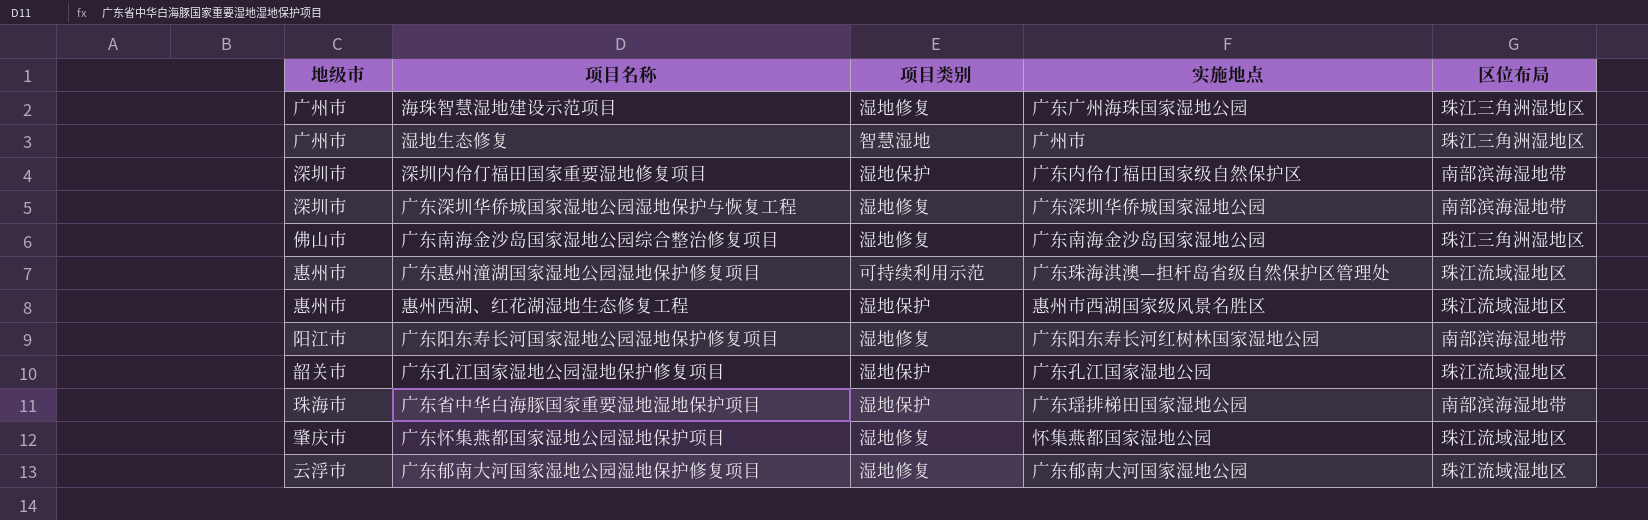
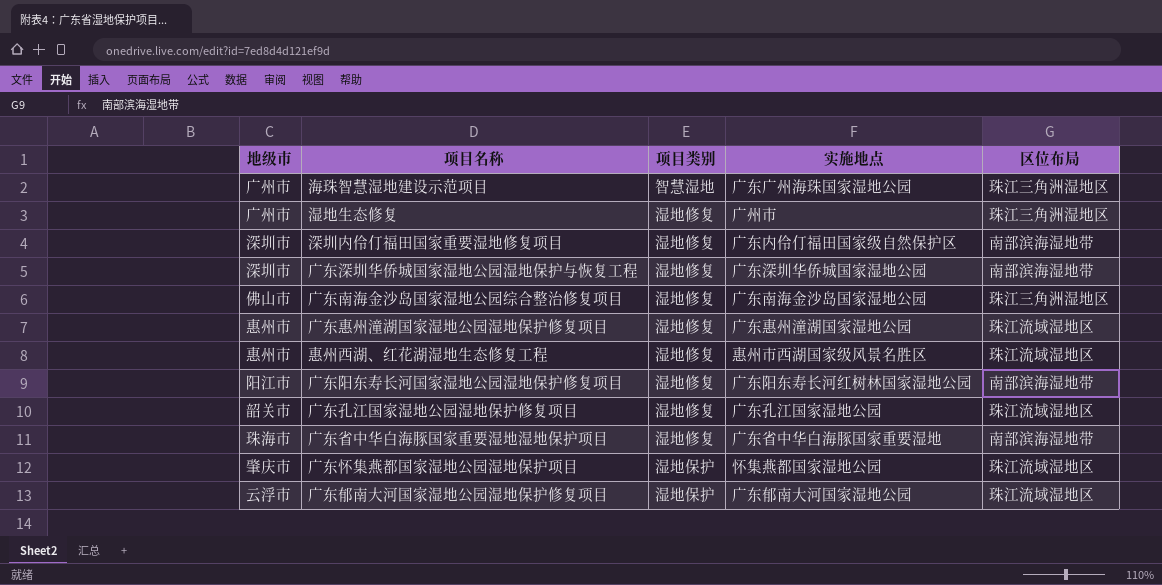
海珠智慧湿地建设示范项目 | 项目类别: 湿地修复 -> 智慧湿地
湿地生态修复 | 项目类别: 智慧湿地 -> 湿地修复
深圳内伶仃福田国家重要湿地修复项目 | 项目类别: 湿地保护 -> 湿地修复
广东惠州潼湖国家湿地公园湿地保护修复项目 | 项目类别: 可持续利用示范 -> 湿地修复
广东惠州潼湖国家湿地公园湿地保护修复项目 | 实施地点: 广东珠海淇澳—担杆岛省级自然保护区管理处 -> 广东惠州潼湖国家湿地公园
惠州西湖、红花湖湿地生态修复工程 | 项目类别: 湿地保护 -> 湿地修复
广东孔江国家湿地公园湿地保护修复项目 | 项目类别: 湿地保护 -> 湿地修复
广东省中华白海豚国家重要湿地湿地保护项目 | 项目类别: 湿地保护 -> 湿地修复
广东省中华白海豚国家重要湿地湿地保护项目 | 实施地点: 广东瑶排梯田国家湿地公园 -> 广东省中华白海豚国家重要湿地
广东怀集燕都国家湿地公园湿地保护项目 | 项目类别: 湿地修复 -> 湿地保护
广东郁南大河国家湿地公园湿地保护修复项目 | 项目类别: 湿地修复 -> 湿地保护

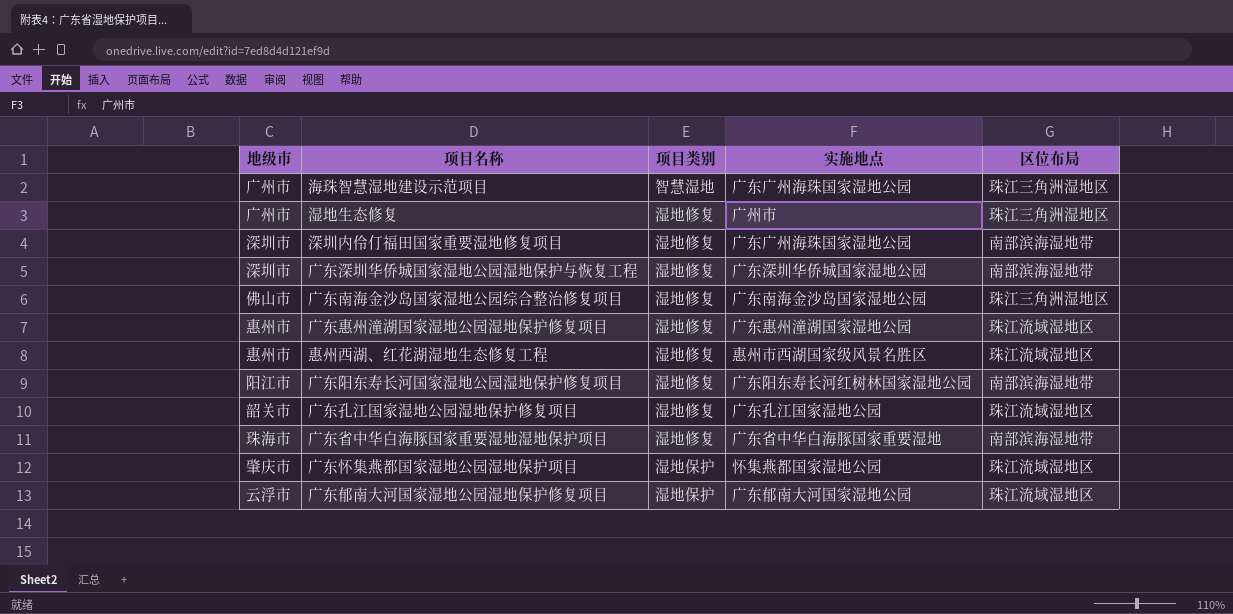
深圳内伶仃福田国家重要湿地修复项目 | 实施地点: 广东内伶仃福田国家级自然保护区 -> 广东广州海珠国家湿地公园

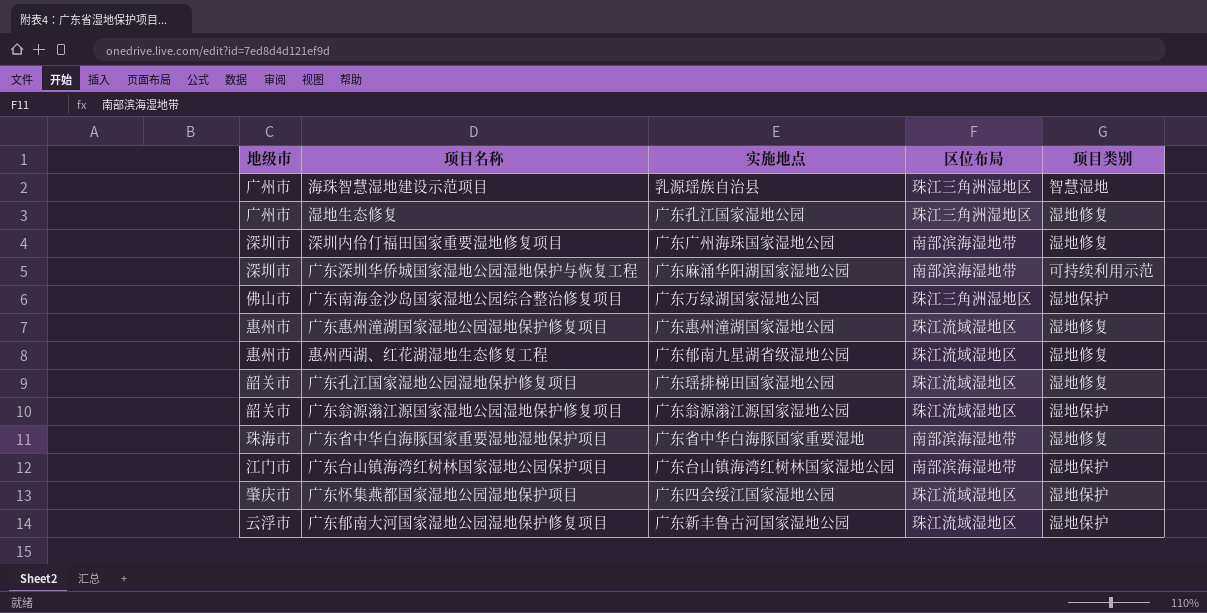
column 项目类别 | position: 3 -> 5
row 广东阳东寿长河国家湿地公园湿地保护修复项目: 阳江市 | 湿地修复 | 广东阳东寿长河红树林国家湿地公园 | 南部滨海湿地带 -> none
海珠智慧湿地建设示范项目 | 实施地点: 广东广州海珠国家湿地公园 -> 乳源瑶族自治县
湿地生态修复 | 实施地点: 广州市 -> 广东孔江国家湿地公园
广东深圳华侨城国家湿地公园湿地保护与恢复工程 | 实施地点: 广东深圳华侨城国家湿地公园 -> 广东麻涌华阳湖国家湿地公园
广东深圳华侨城国家湿地公园湿地保护与恢复工程 | 项目类别: 湿地修复 -> 可持续利用示范
广东南海金沙岛国家湿地公园综合整治修复项目 | 实施地点: 广东南海金沙岛国家湿地公园 -> 广东万绿湖国家湿地公园
广东南海金沙岛国家湿地公园综合整治修复项目 | 项目类别: 湿地修复 -> 湿地保护
惠州西湖、红花湖湿地生态修复工程 | 实施地点: 惠州市西湖国家级风景名胜区 -> 广东郁南九星湖省级湿地公园
广东孔江国家湿地公园湿地保护修复项目 | 实施地点: 广东孔江国家湿地公园 -> 广东瑶排梯田国家湿地公园
row 广东翁源滃江源国家湿地公园湿地保护修复项目: none -> 韶关市 | 广东翁源滃江源国家湿地公园 | 珠江流域湿地区 | 湿地保护
row 广东台山镇海湾红树林国家湿地公园保护项目: none -> 江门市 | 广东台山镇海湾红树林国家湿地公园 | 南部滨海湿地带 | 湿地保护
广东怀集燕都国家湿地公园湿地保护项目 | 实施地点: 怀集燕都国家湿地公园 -> 广东四会绥江国家湿地公园
广东郁南大河国家湿地公园湿地保护修复项目 | 实施地点: 广东郁南大河国家湿地公园 -> 广东新丰鲁古河国家湿地公园

